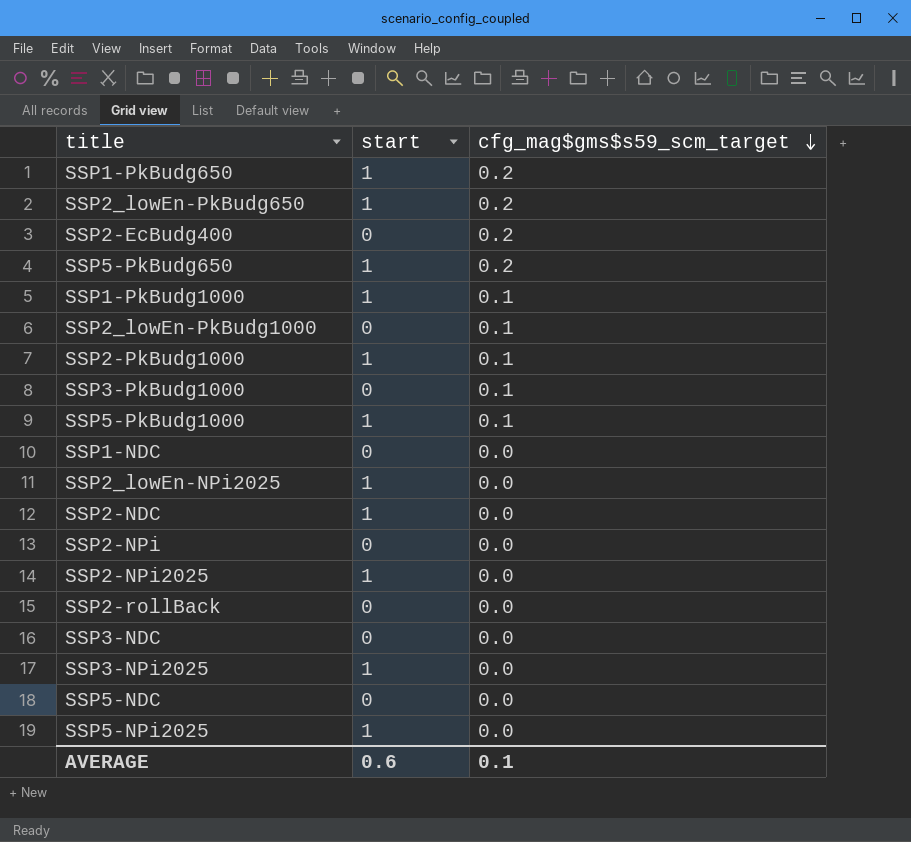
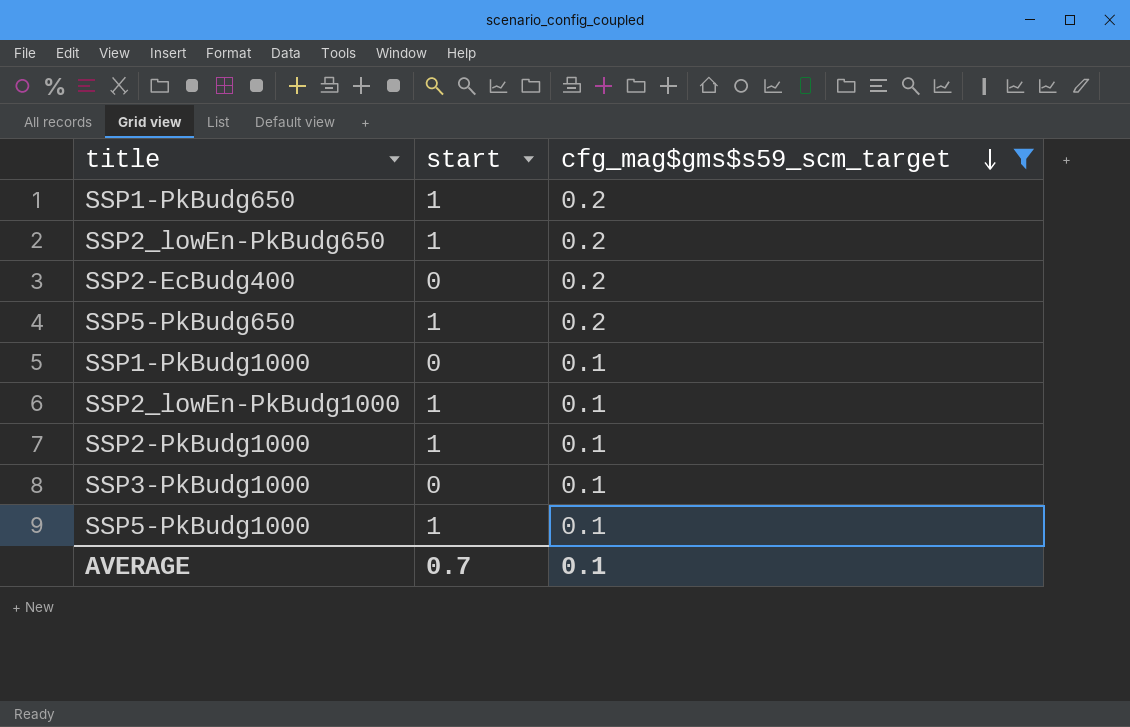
filter: none -> cfg_mag$gms$s59_scm_target != 0.0
SSP1-PkBudg1000 | start: 1 -> 0
SSP2_lowEn-PkBudg1000 | start: 0 -> 1
AVERAGE | start: 0.6 -> 0.7

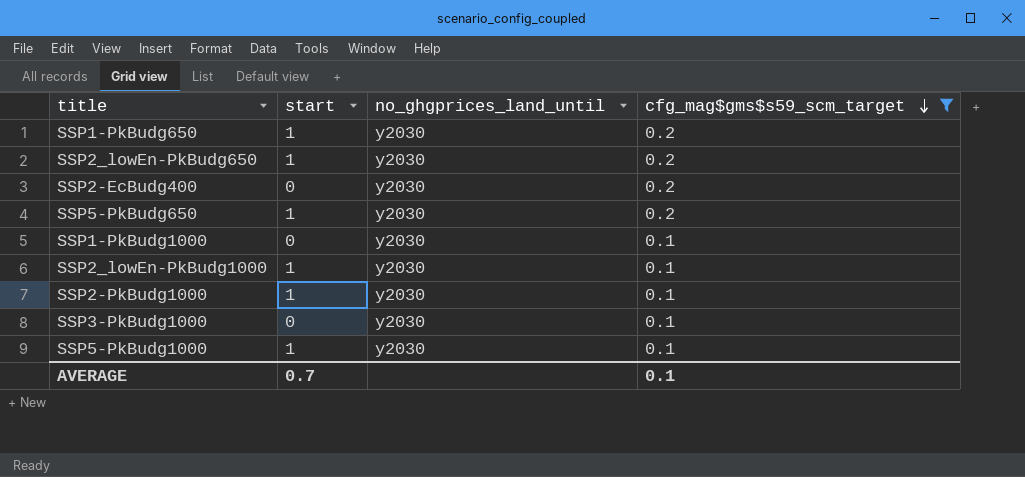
column no_ghgprices_land_until | position: none -> 3

